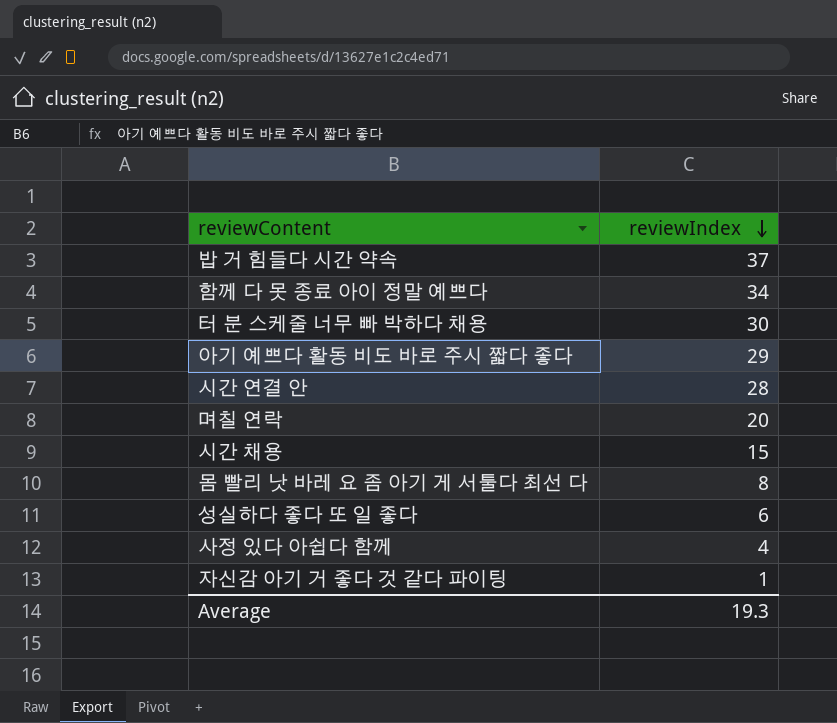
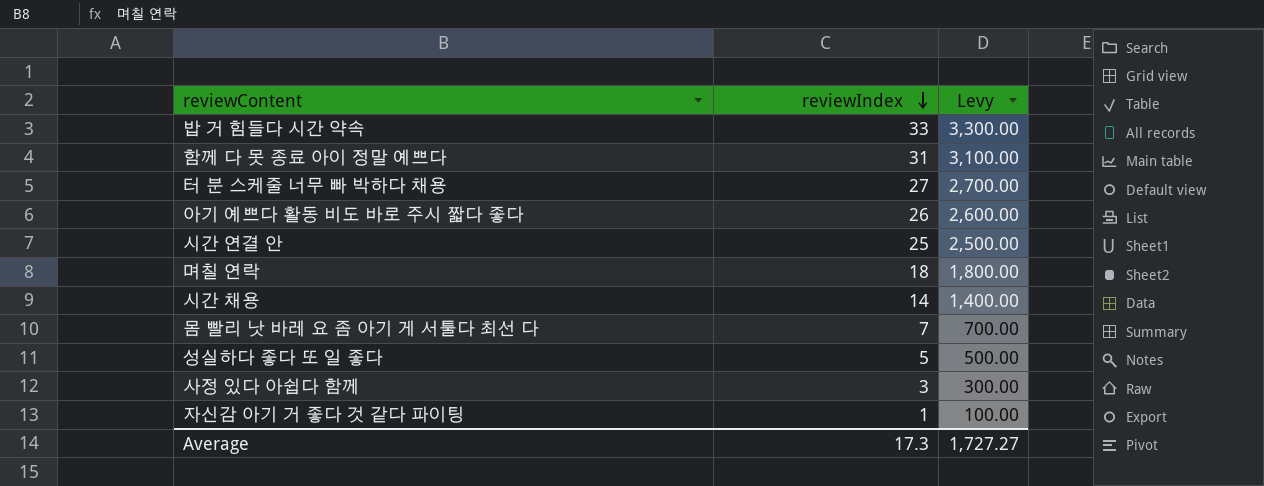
column Levy | formula: none -> [reviewIndex] * 100
밥 거 힘들다 시간 약속 | reviewIndex: 37 -> 33
함께 다 못 종료 아이 정말 예쁘다 | reviewIndex: 34 -> 31
터 분 스케줄 너무 빠 박하다 채용 | reviewIndex: 30 -> 27
아기 예쁘다 활동 비도 바로 주시 짧다 좋다 | reviewIndex: 29 -> 26
시간 연결 안 | reviewIndex: 28 -> 25
며칠 연락 | reviewIndex: 20 -> 18
시간 채용 | reviewIndex: 15 -> 14
몸 빨리 낫 바레 요 좀 아기 게 서툴다 최선 다 | reviewIndex: 8 -> 7
성실하다 좋다 또 일 좋다 | reviewIndex: 6 -> 5
사정 있다 아쉽다 함께 | reviewIndex: 4 -> 3
Average | reviewIndex: 19.3 -> 17.3

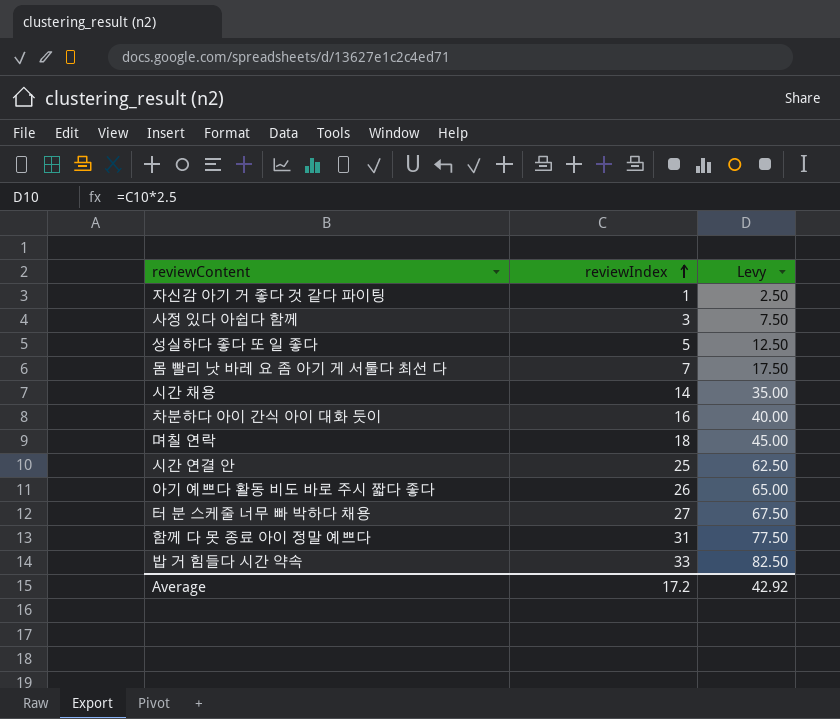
row order: reviewIndex descending -> reviewIndex ascending
column Levy | formula: [reviewIndex] * 100 -> [reviewIndex] * 2.5
row 차분하다 아이 간식 아이 대화 듯이: none -> 16 | 40.00
Average | reviewIndex: 17.3 -> 17.2
Average | Levy: 1,727.27 -> 42.92

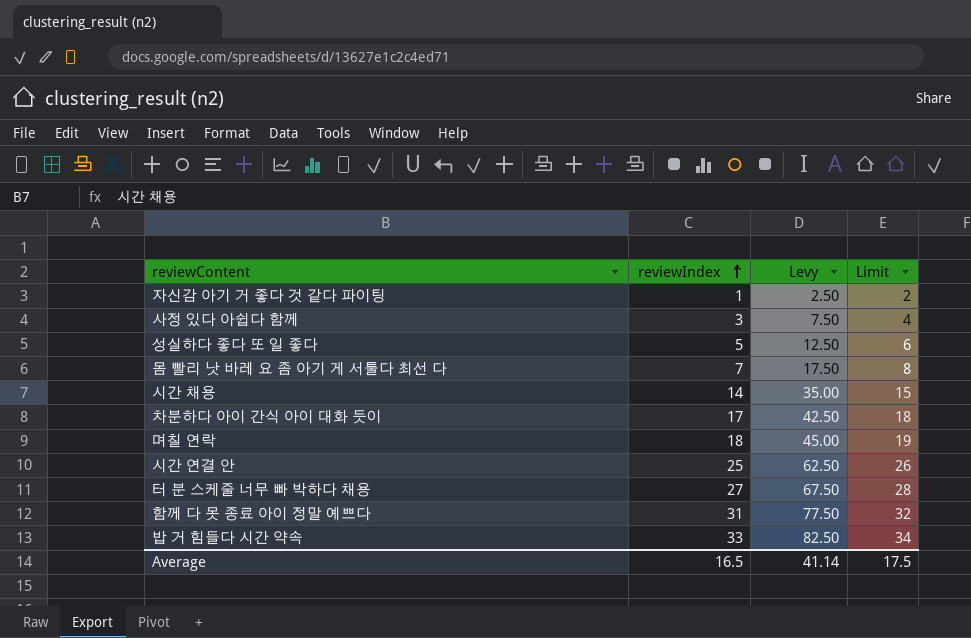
column Limit | formula: none -> [reviewIndex] + 1
row 아기 예쁘다 활동 비도 바로 주시 짧다 좋다: 26 | 65.00 -> none
차분하다 아이 간식 아이 대화 듯이 | reviewIndex: 16 -> 17
차분하다 아이 간식 아이 대화 듯이 | Levy: 40.00 -> 42.50
Average | reviewIndex: 17.2 -> 16.5
Average | Levy: 42.92 -> 41.14

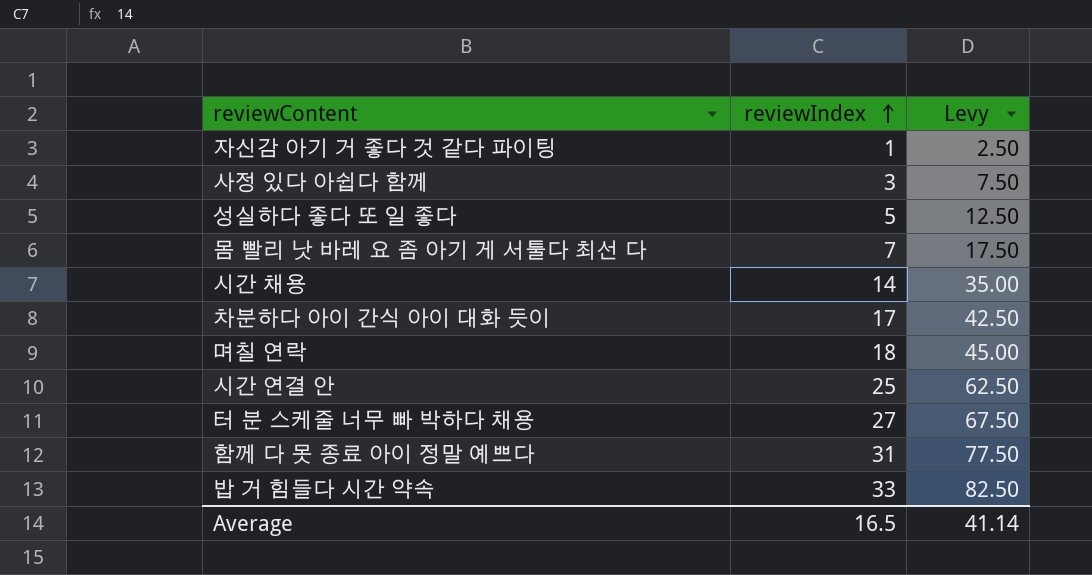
column Limit | formula: [reviewIndex] + 1 -> none

